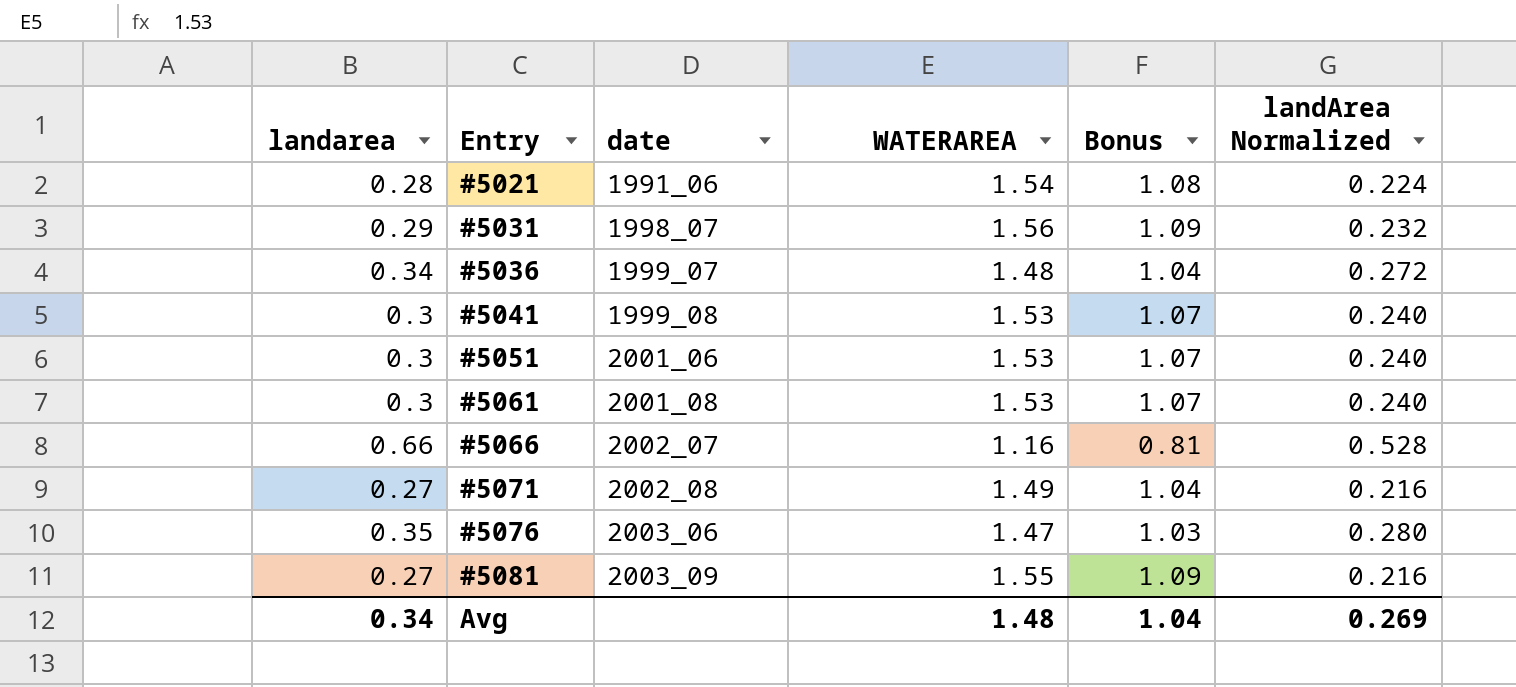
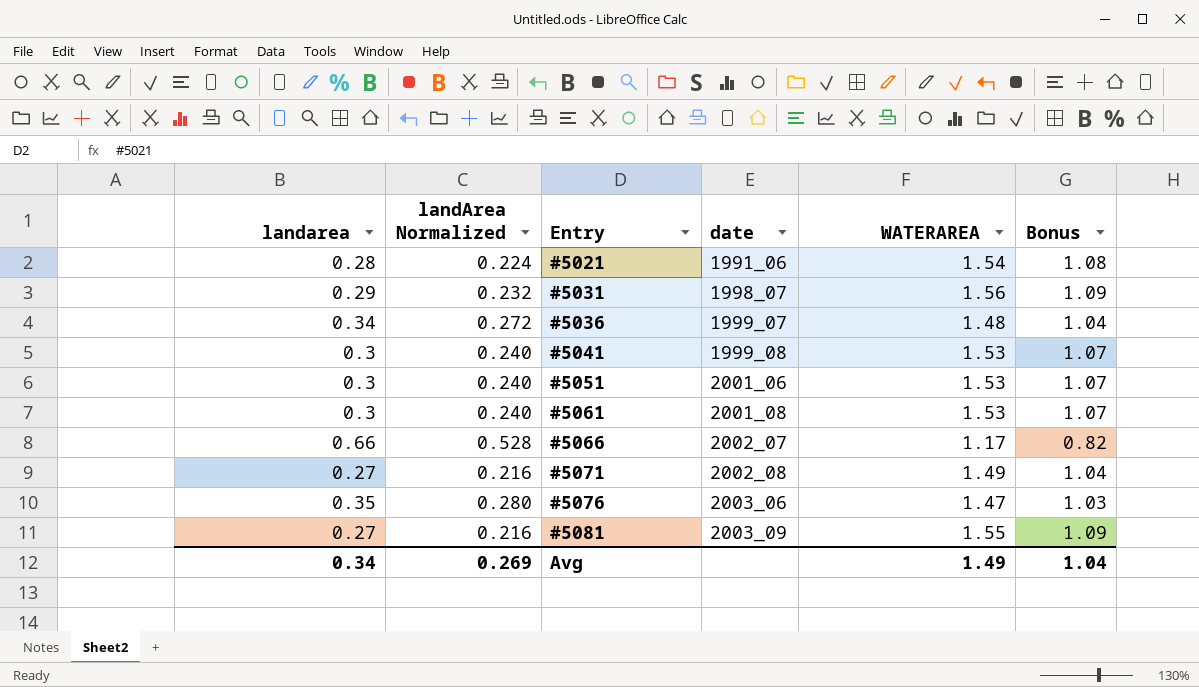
column landArea Normalized | position: 6 -> 2
#5066 | WATERAREA: 1.16 -> 1.17
#5066 | Bonus: 0.81 -> 0.82
Avg | WATERAREA: 1.48 -> 1.49

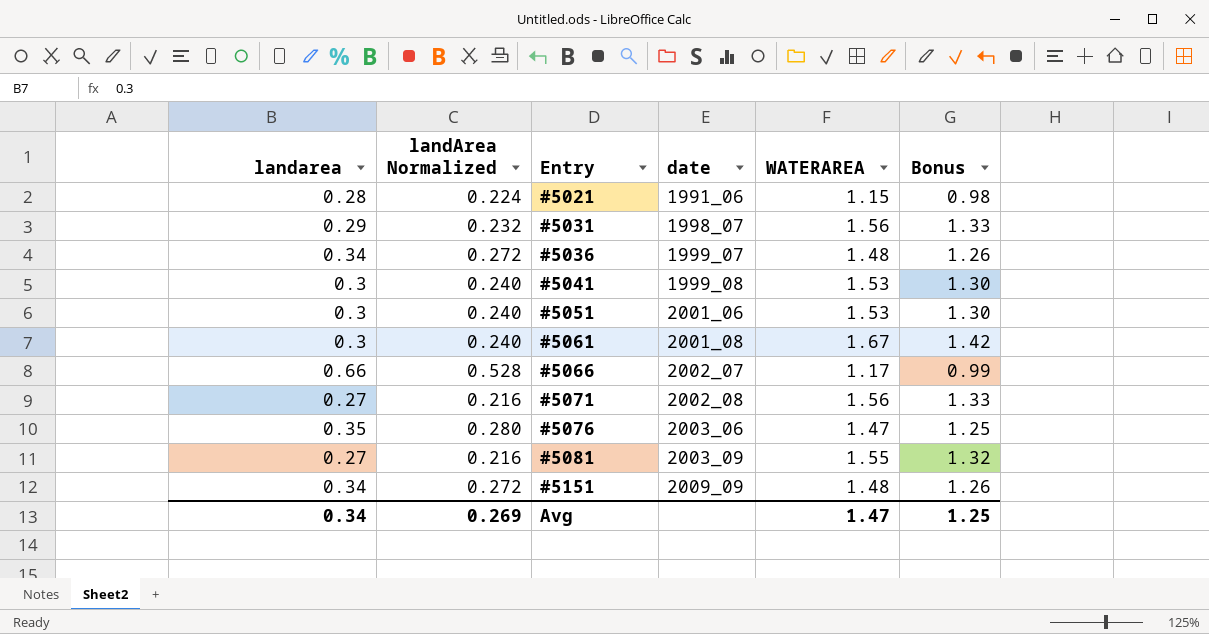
column Bonus | formula: [WATERAREA] * 0.7 -> [WATERAREA] * 0.85
#5021 | WATERAREA: 1.54 -> 1.15
#5061 | WATERAREA: 1.53 -> 1.67
#5071 | WATERAREA: 1.49 -> 1.56
row #5151: none -> 0.34 | 0.272 | 2009_09 | 1.48 | 1.26
Avg | WATERAREA: 1.49 -> 1.47
Avg | Bonus: 1.04 -> 1.25

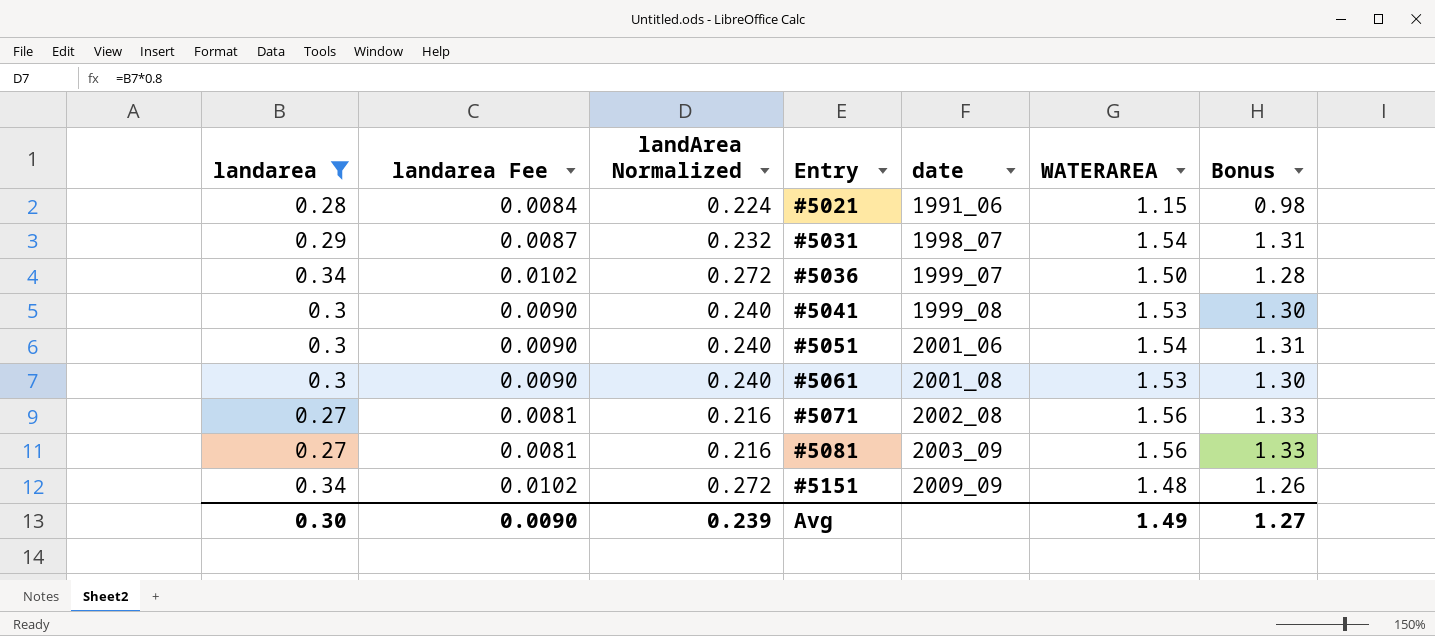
filter: none -> landarea <= 0.34
column landarea Fee | formula: none -> [landarea] * 0.03
#5031 | WATERAREA: 1.56 -> 1.54
#5031 | Bonus: 1.33 -> 1.31
#5036 | WATERAREA: 1.48 -> 1.50
#5036 | Bonus: 1.26 -> 1.28
#5051 | WATERAREA: 1.53 -> 1.54
#5051 | Bonus: 1.30 -> 1.31
#5061 | WATERAREA: 1.67 -> 1.53
#5061 | Bonus: 1.42 -> 1.30
#5081 | WATERAREA: 1.55 -> 1.56
#5081 | Bonus: 1.32 -> 1.33
Avg | landarea: 0.34 -> 0.30
Avg | landArea Normalized: 0.269 -> 0.239
Avg | WATERAREA: 1.47 -> 1.49
Avg | Bonus: 1.25 -> 1.27

